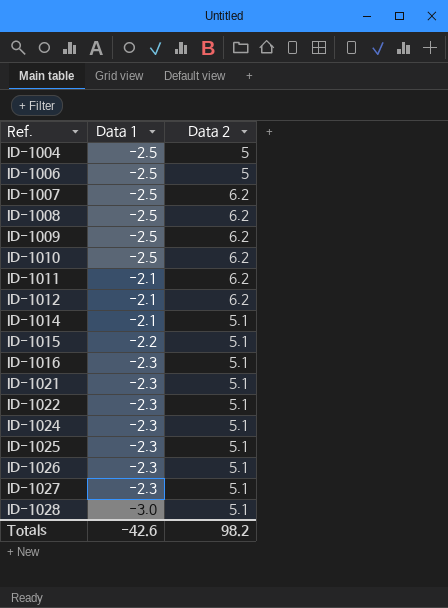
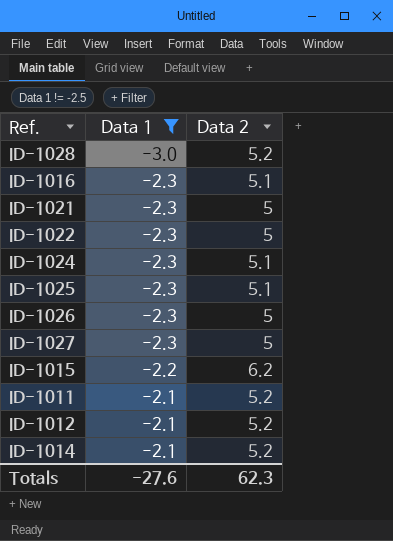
filter: none -> Data 1 != -2.5
row order: Ref. ascending -> Data 1 ascending
ID-1028 | Data 2: 5.1 -> 5.2
ID-1021 | Data 2: 5.1 -> 5
ID-1022 | Data 2: 5.1 -> 5
ID-1026 | Data 2: 5.1 -> 5
ID-1027 | Data 2: 5.1 -> 5
ID-1015 | Data 2: 5.1 -> 6.2
ID-1011 | Data 2: 6.2 -> 5.2
ID-1012 | Data 2: 6.2 -> 5.2
ID-1014 | Data 2: 5.1 -> 5.2
Totals | Data 1: -42.6 -> -27.6
Totals | Data 2: 98.2 -> 62.3

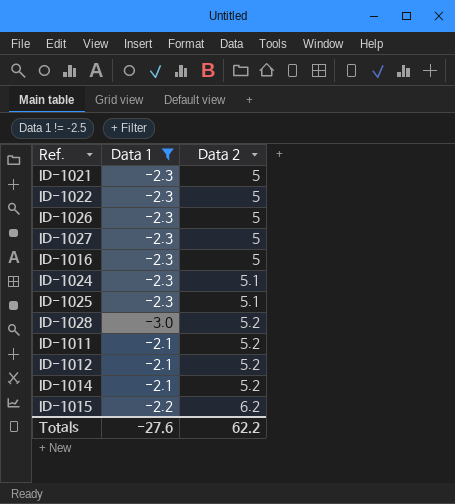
row order: Data 1 ascending -> Data 2 ascending
ID-1016 | Data 2: 5.1 -> 5
Totals | Data 2: 62.3 -> 62.2

